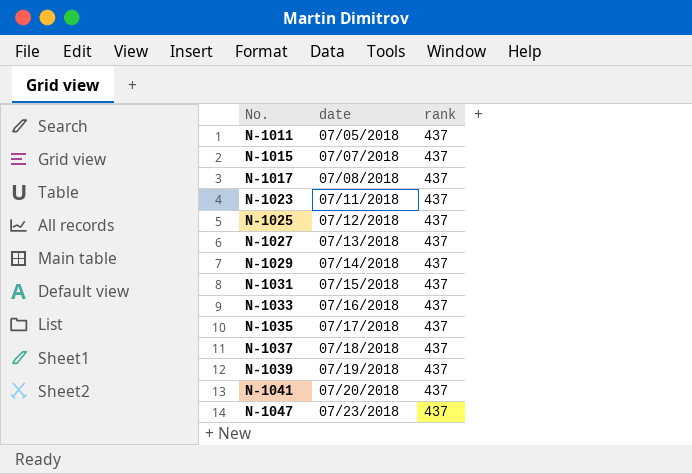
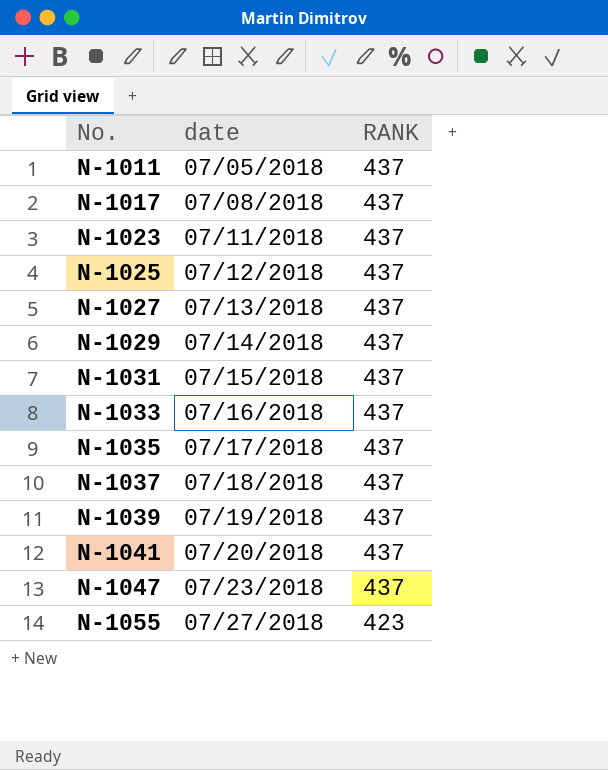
column name: rank -> RANK
row N-1015: 07/07/2018 | 437 -> none
row N-1055: none -> 07/27/2018 | 423

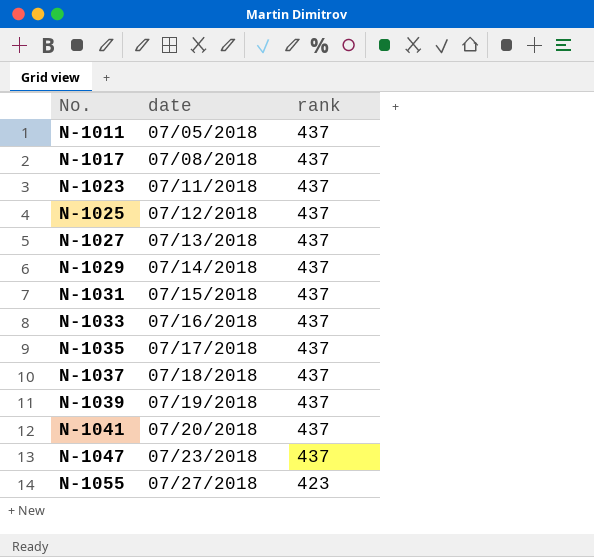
column name: RANK -> rank

